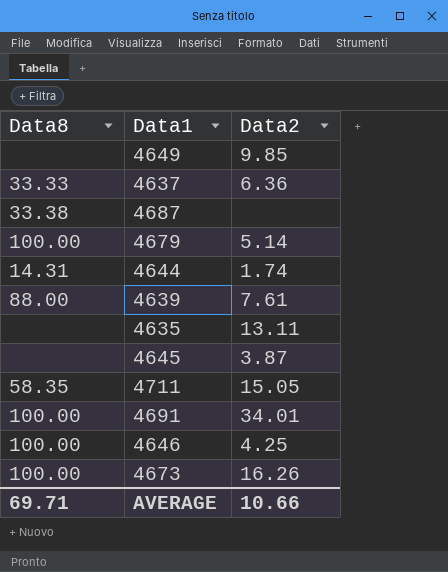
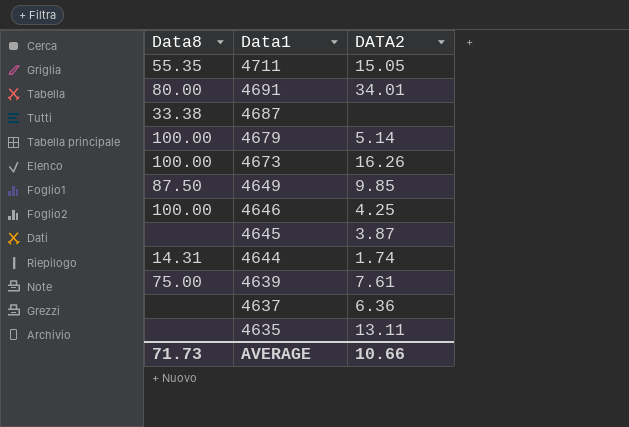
row order: none -> Data1 descending
column name: Data2 -> DATA2
4711 | Data8: 58.35 -> 55.35
4691 | Data8: 100.00 -> 80.00
4649 | Data8: none -> 87.50
4639 | Data8: 88.00 -> 75.00
4637 | Data8: 33.33 -> none
AVERAGE | Data8: 69.71 -> 71.73

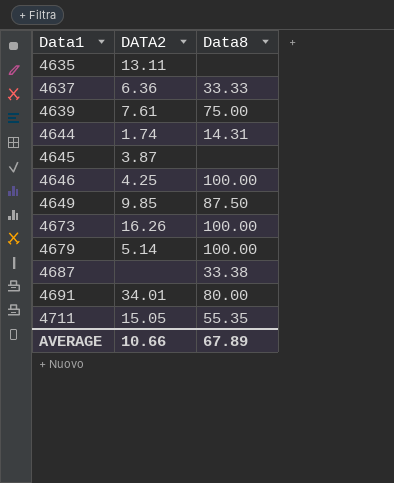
row order: Data1 descending -> Data1 ascending
column Data8 | position: 1 -> 3
4637 | Data8: none -> 33.33
AVERAGE | Data8: 71.73 -> 67.89

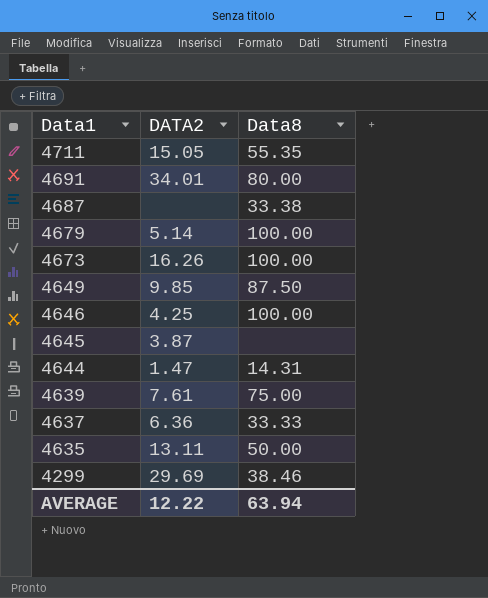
row order: Data1 ascending -> Data1 descending
4644 | DATA2: 1.74 -> 1.47
4635 | Data8: none -> 50.00
row 4299: none -> 29.69 | 38.46
AVERAGE | DATA2: 10.66 -> 12.22
AVERAGE | Data8: 67.89 -> 63.94

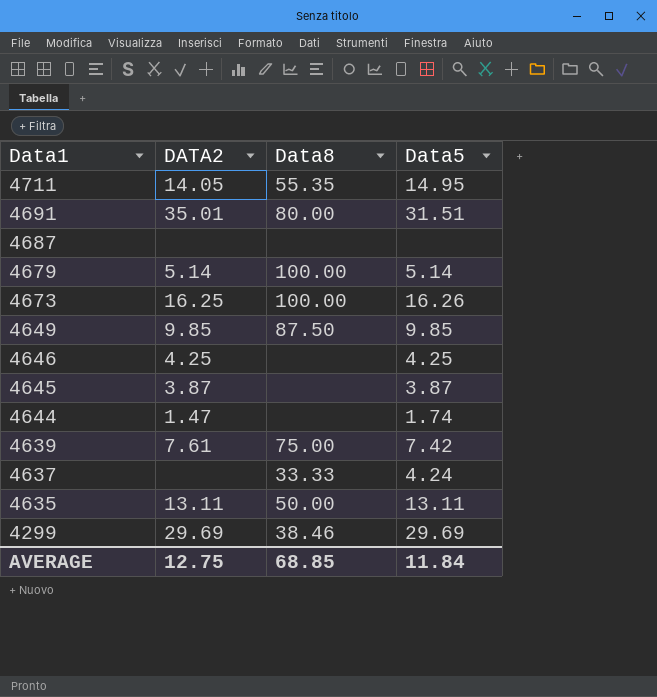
column Data5 | position: none -> 4
4711 | DATA2: 15.05 -> 14.05
4691 | DATA2: 34.01 -> 35.01
4687 | Data8: 33.38 -> none
4673 | DATA2: 16.26 -> 16.25
4646 | Data8: 100.00 -> none
4644 | Data8: 14.31 -> none
4637 | DATA2: 6.36 -> none
AVERAGE | DATA2: 12.22 -> 12.75
AVERAGE | Data8: 63.94 -> 68.85

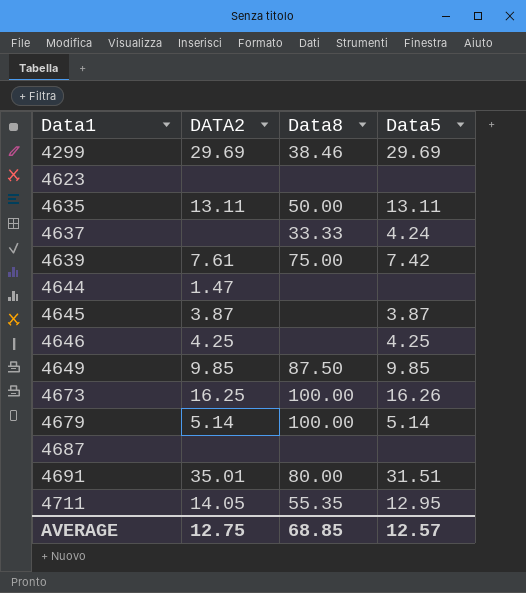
row order: Data1 descending -> Data1 ascending
row 4623: none -> none | none | none
4644 | Data5: 1.74 -> none
4711 | Data5: 14.95 -> 12.95
AVERAGE | Data5: 11.84 -> 12.57

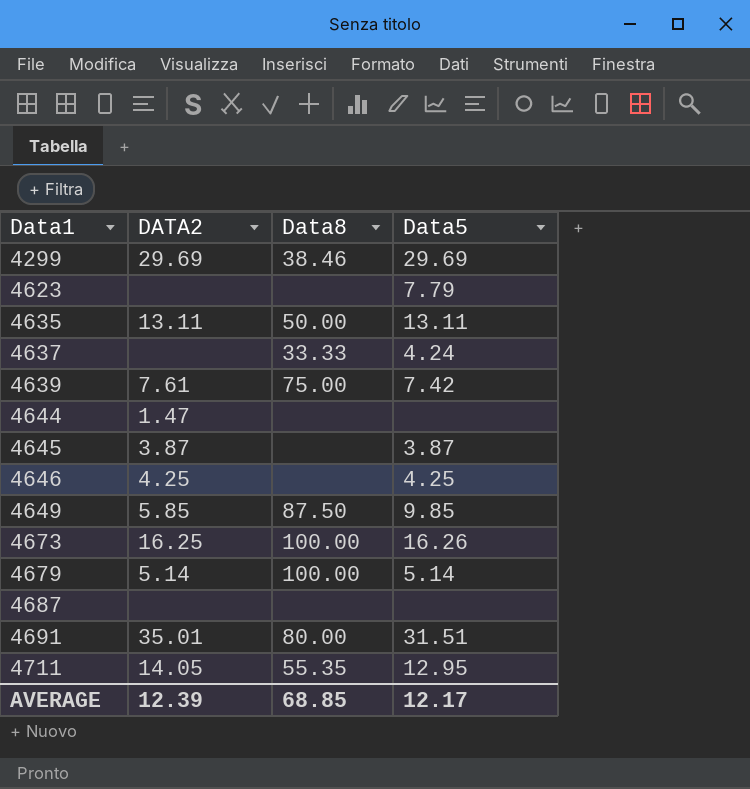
4623 | Data5: none -> 7.79
4649 | DATA2: 9.85 -> 5.85
AVERAGE | DATA2: 12.75 -> 12.39
AVERAGE | Data5: 12.57 -> 12.17

